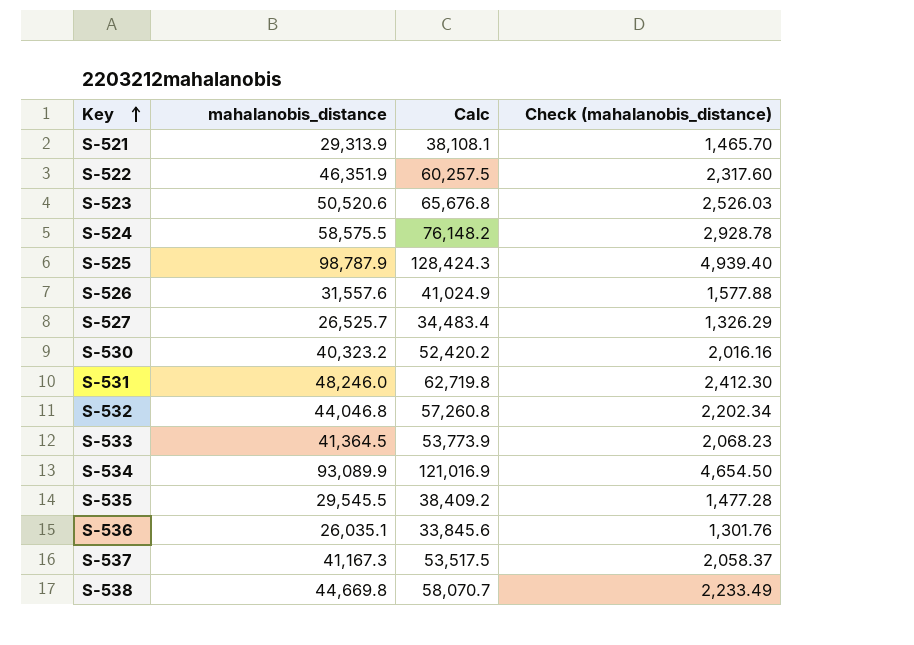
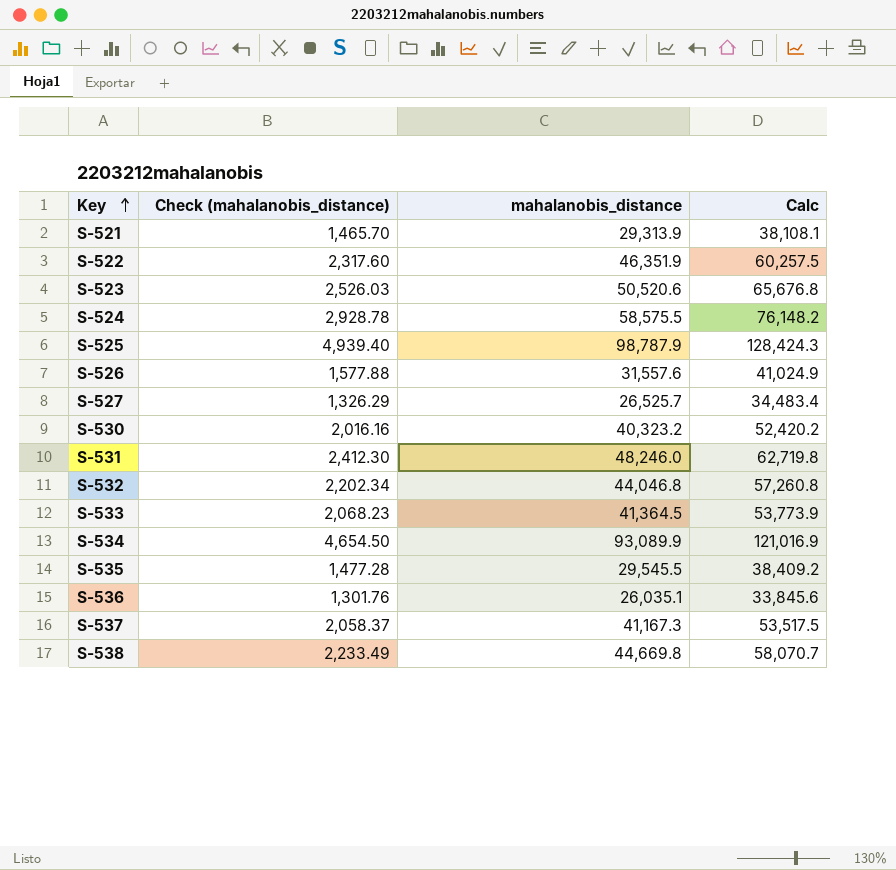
column Check (mahalanobis_distance) | position: 4 -> 2

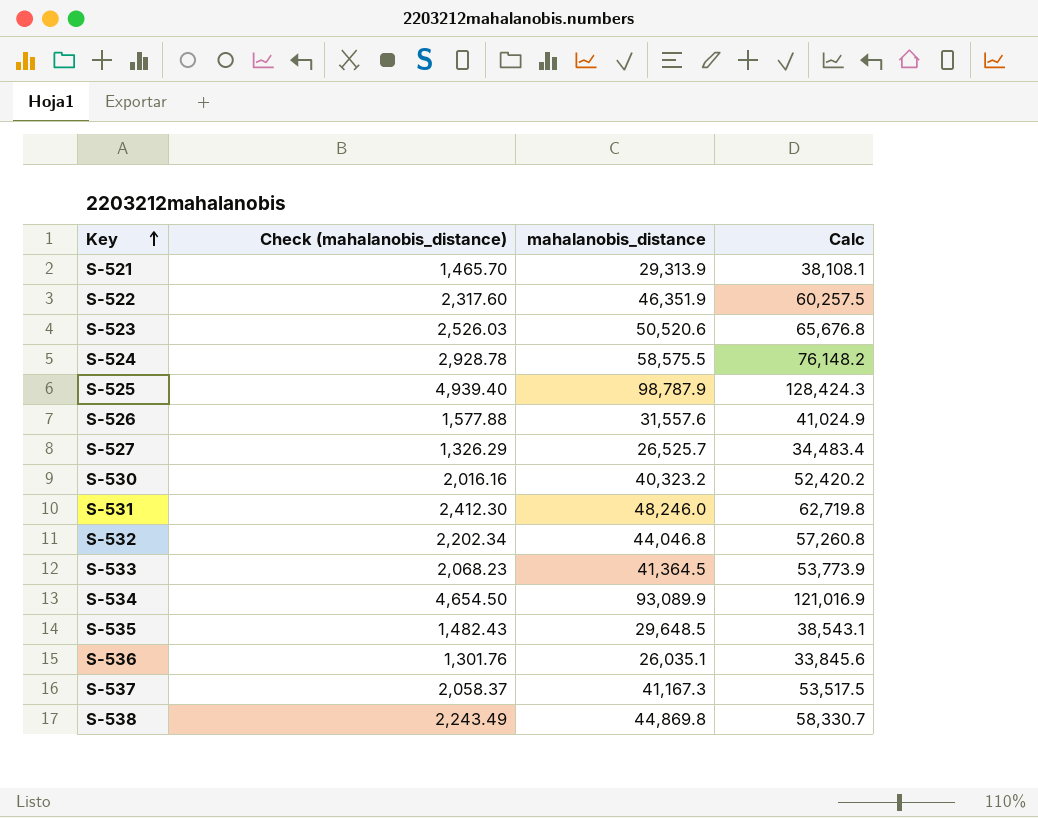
S-535 | Check (mahalanobis_distance): 1,477.28 -> 1,482.43
S-535 | mahalanobis_distance: 29,545.5 -> 29,648.5
S-535 | Calc: 38,409.2 -> 38,543.1
S-538 | Check (mahalanobis_distance): 2,233.49 -> 2,243.49
S-538 | mahalanobis_distance: 44,669.8 -> 44,869.8
S-538 | Calc: 58,070.7 -> 58,330.7

